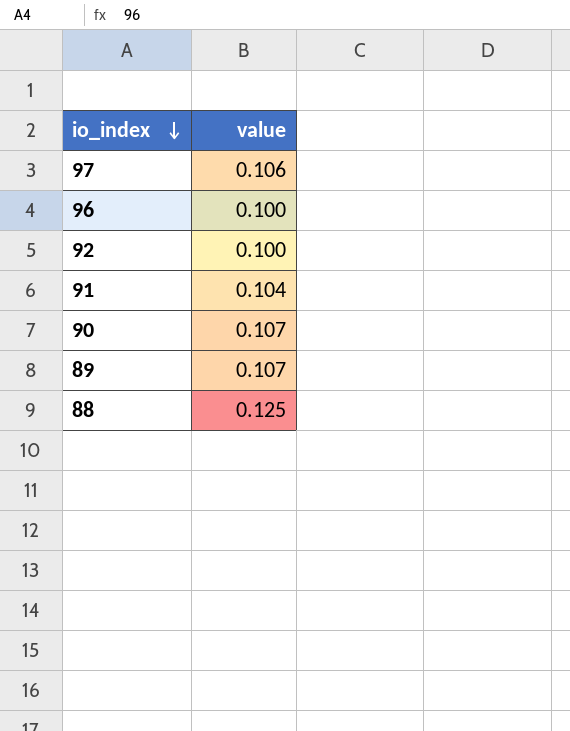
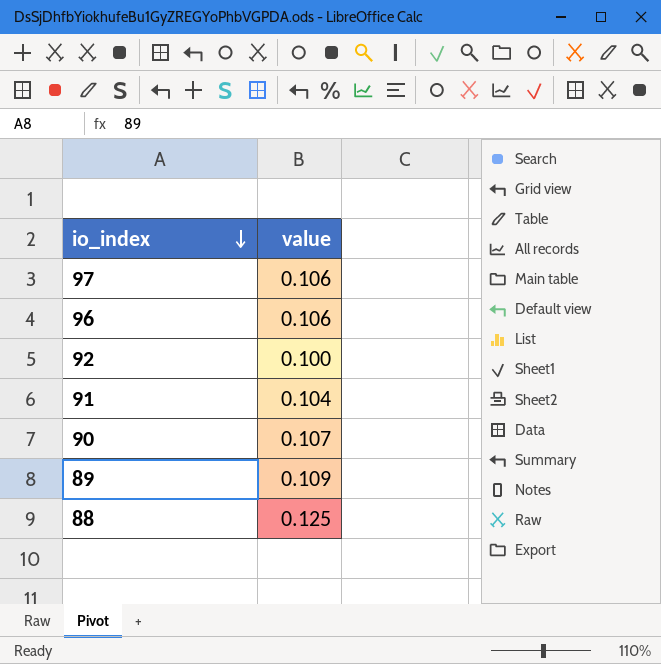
96 | value: 0.100 -> 0.106
89 | value: 0.107 -> 0.109

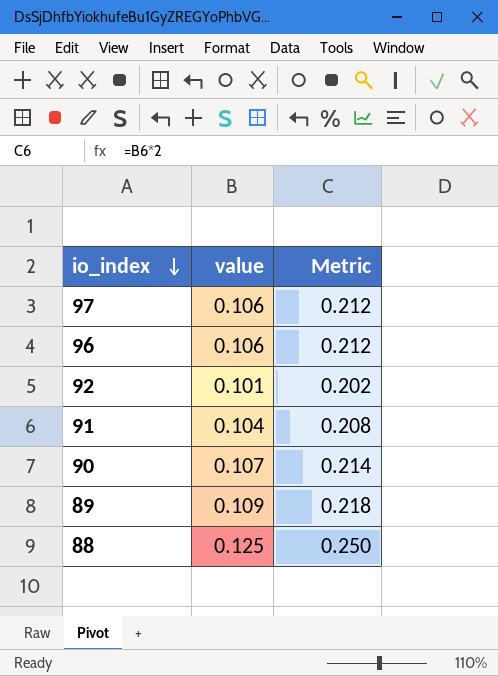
column Metric | formula: none -> [value] * 2
92 | value: 0.100 -> 0.101

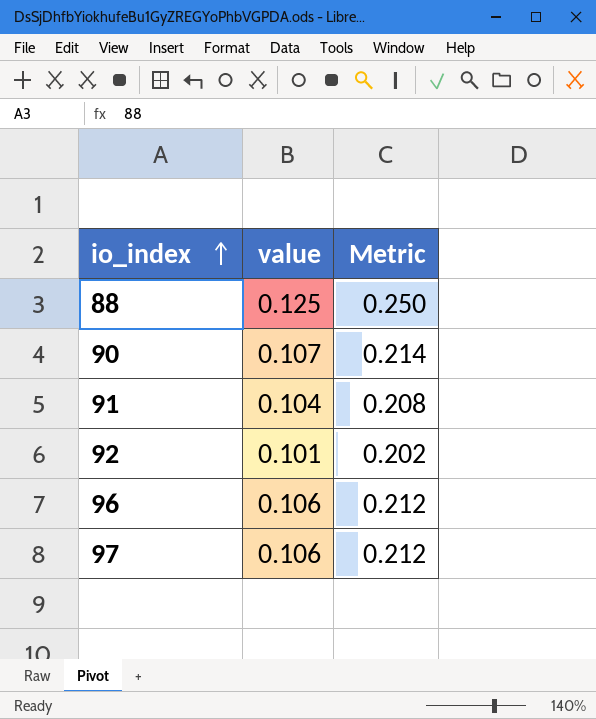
row order: io_index descending -> io_index ascending
row 89: 0.109 | 0.218 -> none

